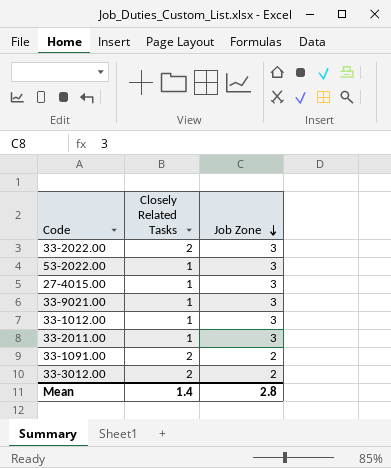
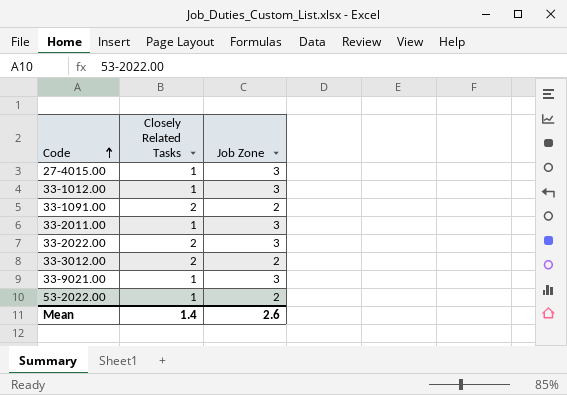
row order: Job Zone descending -> Code ascending
53-2022.00 | Job Zone: 3 -> 2
Mean | Job Zone: 2.8 -> 2.6

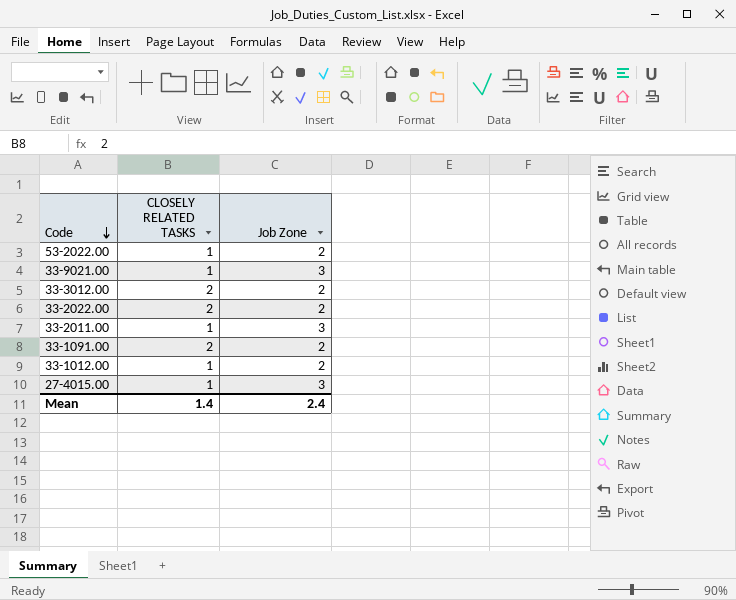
row order: Code ascending -> Code descending
column name: Closely Related Tasks -> CLOSELY RELATED TASKS
33-2022.00 | Job Zone: 3 -> 2
33-1012.00 | Job Zone: 3 -> 2
Mean | Job Zone: 2.6 -> 2.4

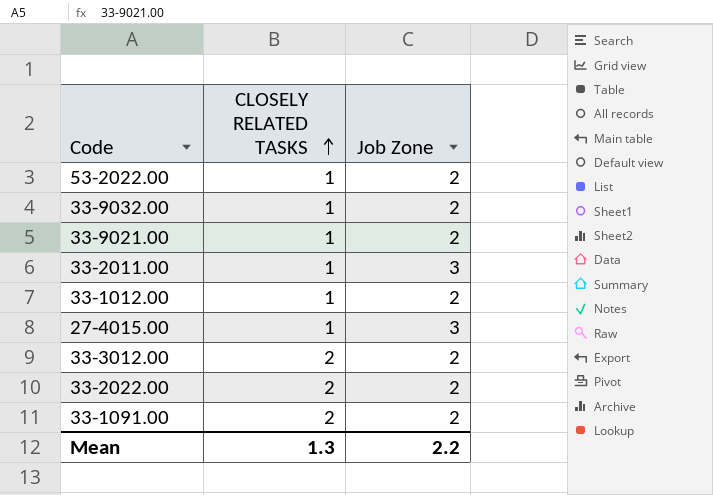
row order: Code descending -> CLOSELY RELATED TASKS ascending
row 33-9032.00: none -> 1 | 2
33-9021.00 | Job Zone: 3 -> 2
Mean | CLOSELY RELATED TASKS: 1.4 -> 1.3
Mean | Job Zone: 2.4 -> 2.2

